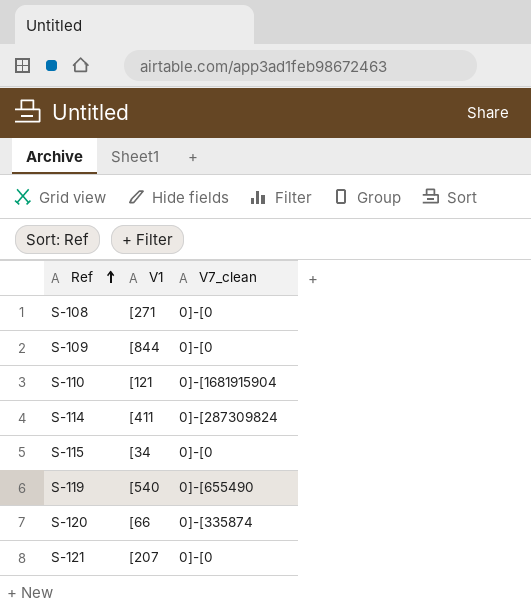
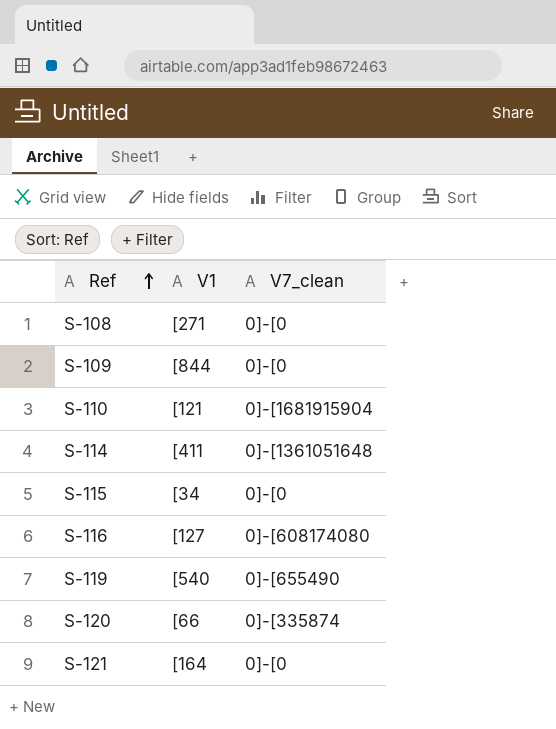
S-114 | V7_clean: 0]-[287309824 -> 0]-[1361051648
row S-116: none -> [127 | 0]-[608174080
S-121 | V1: [207 -> [164

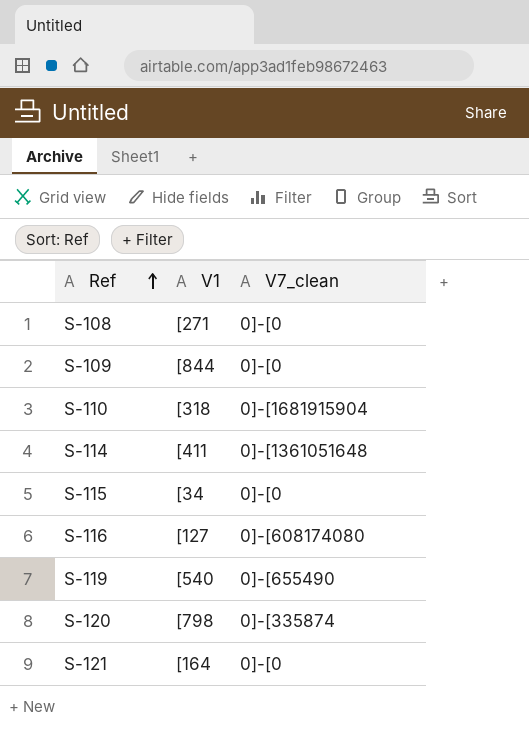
S-110 | V1: [121 -> [318
S-120 | V1: [66 -> [798

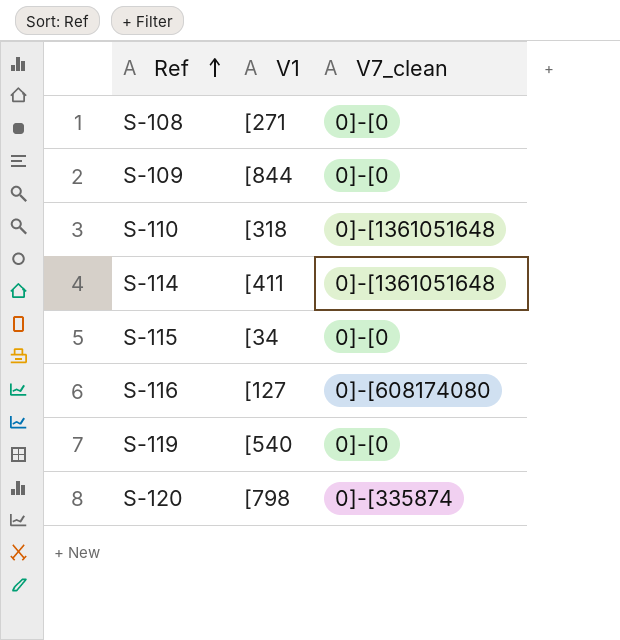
row S-121: [164 | 0]-[0 -> none
S-110 | V7_clean: 0]-[1681915904 -> 0]-[1361051648
S-119 | V7_clean: 0]-[655490 -> 0]-[0

